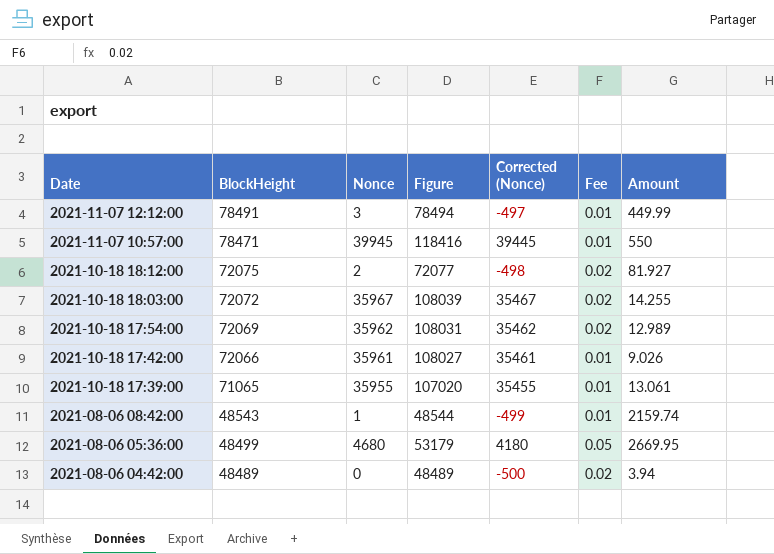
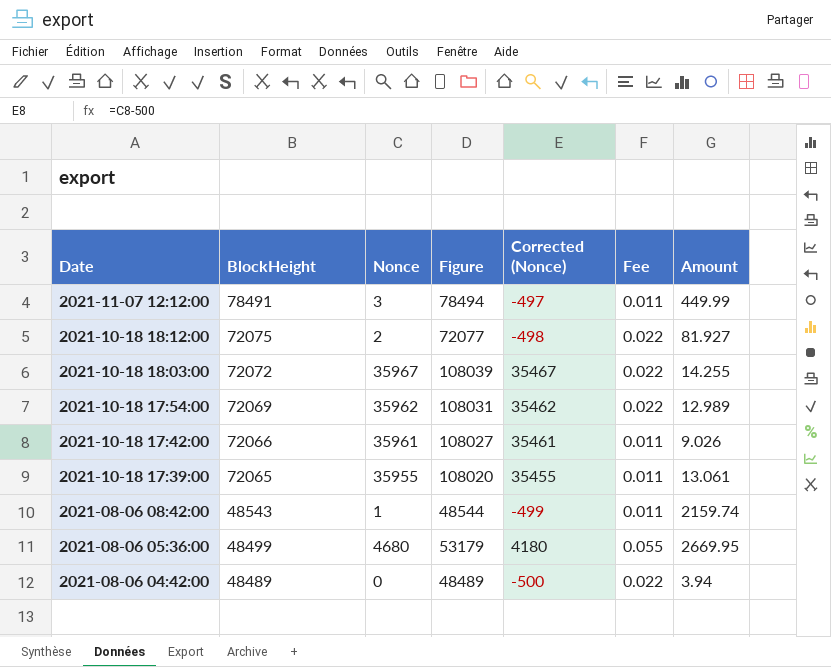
row 2021-11-07 10:57:00: 78471 | 39945 | 118416 | 39445 | 0.01 | 550 -> none
2021-11-07 12:12:00 | Fee: 0.01 -> 0.011
2021-10-18 18:12:00 | Fee: 0.02 -> 0.022
2021-10-18 18:03:00 | Fee: 0.02 -> 0.022
2021-10-18 17:54:00 | Fee: 0.02 -> 0.022
2021-10-18 17:42:00 | Fee: 0.01 -> 0.011
2021-10-18 17:39:00 | BlockHeight: 71065 -> 72065
2021-10-18 17:39:00 | Figure: 107020 -> 108020
2021-10-18 17:39:00 | Fee: 0.01 -> 0.011
2021-08-06 08:42:00 | Fee: 0.01 -> 0.011
2021-08-06 05:36:00 | Fee: 0.05 -> 0.055
2021-08-06 04:42:00 | Fee: 0.02 -> 0.022

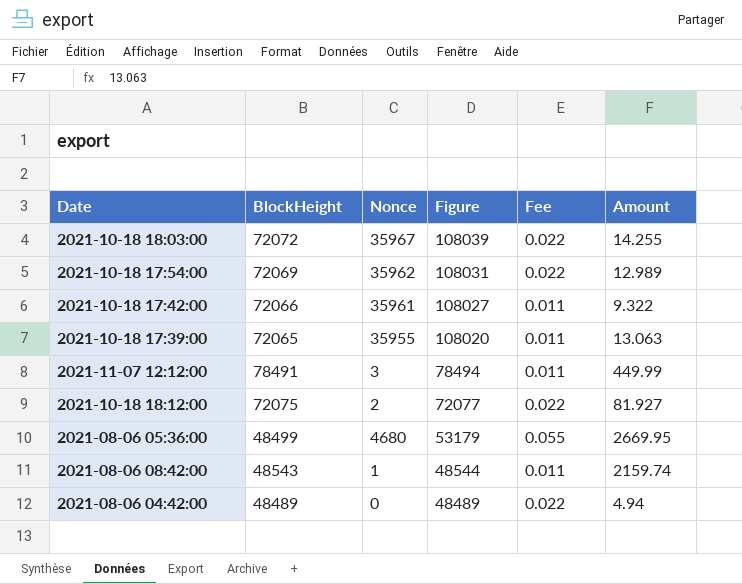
row order: Date descending -> Figure descending
column Corrected (Nonce) | formula: [Nonce] - 500 -> none
2021-10-18 17:42:00 | Amount: 9.026 -> 9.322
2021-10-18 17:39:00 | Amount: 13.061 -> 13.063
2021-08-06 04:42:00 | Amount: 3.94 -> 4.94

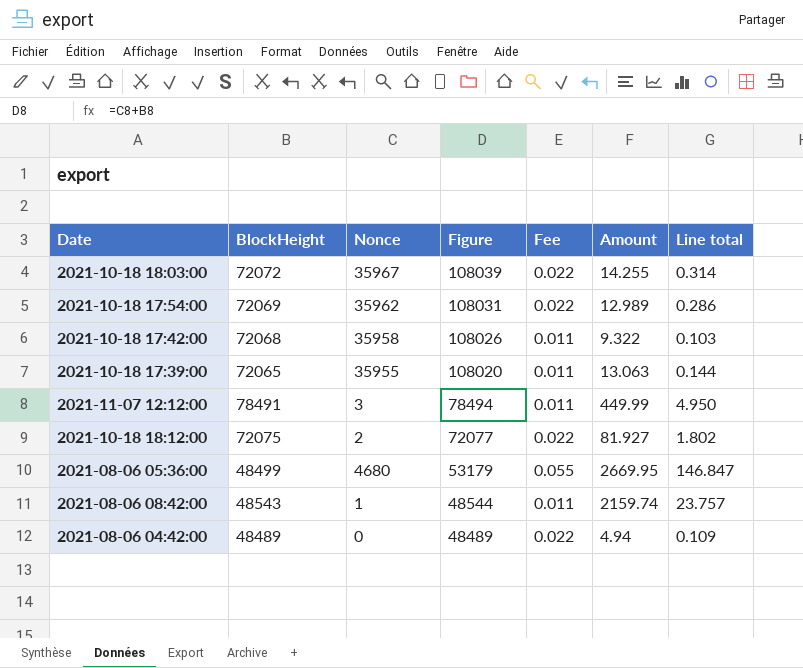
column Line total | formula: none -> [Fee] * [Amount]
2021-10-18 17:42:00 | BlockHeight: 72066 -> 72068
2021-10-18 17:42:00 | Nonce: 35961 -> 35958
2021-10-18 17:42:00 | Figure: 108027 -> 108026

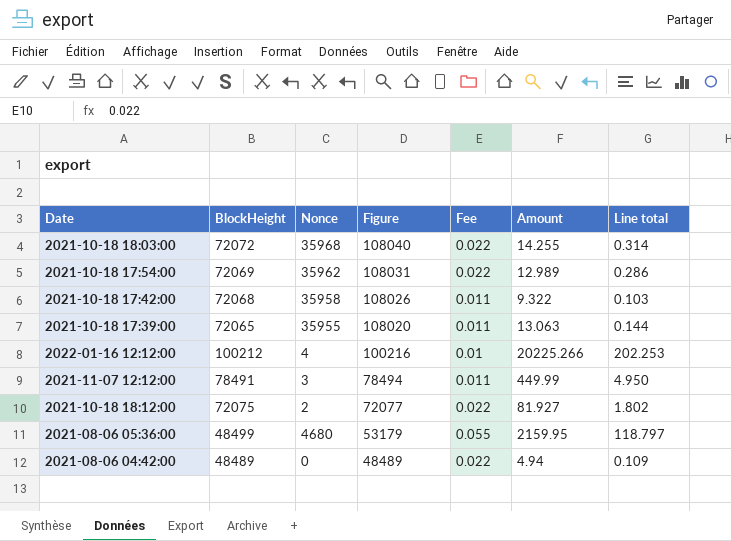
row 2021-08-06 08:42:00: 48543 | 1 | 48544 | 0.011 | 2159.74 | 23.757 -> none
2021-10-18 18:03:00 | Nonce: 35967 -> 35968
2021-10-18 18:03:00 | Figure: 108039 -> 108040
row 2022-01-16 12:12:00: none -> 100212 | 4 | 100216 | 0.01 | 20225.266 | 202.253
2021-08-06 05:36:00 | Amount: 2669.95 -> 2159.95
2021-08-06 05:36:00 | Line total: 146.847 -> 118.797

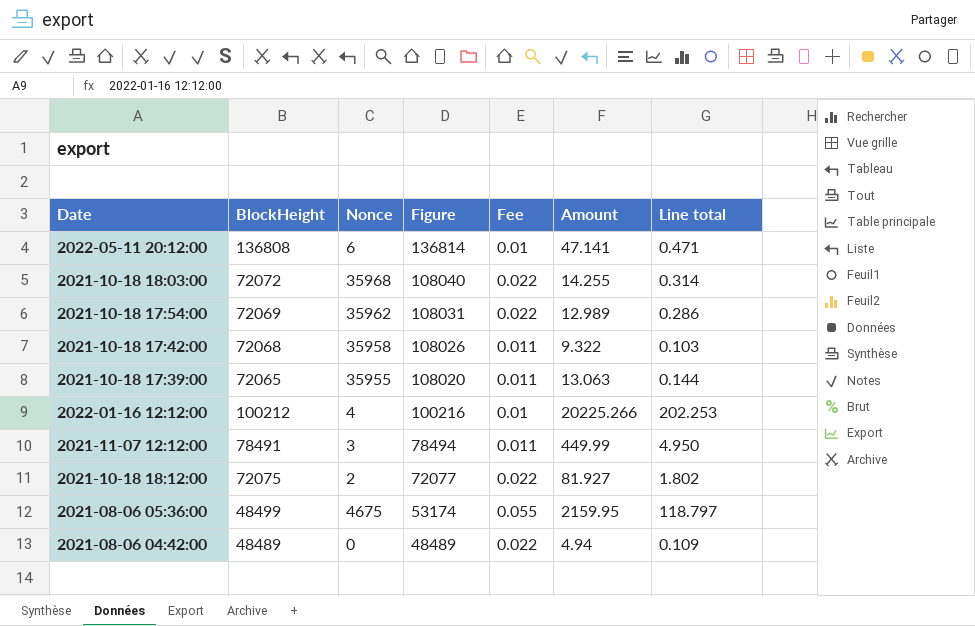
row 2022-05-11 20:12:00: none -> 136808 | 6 | 136814 | 0.01 | 47.141 | 0.471
2021-08-06 05:36:00 | Nonce: 4680 -> 4675
2021-08-06 05:36:00 | Figure: 53179 -> 53174

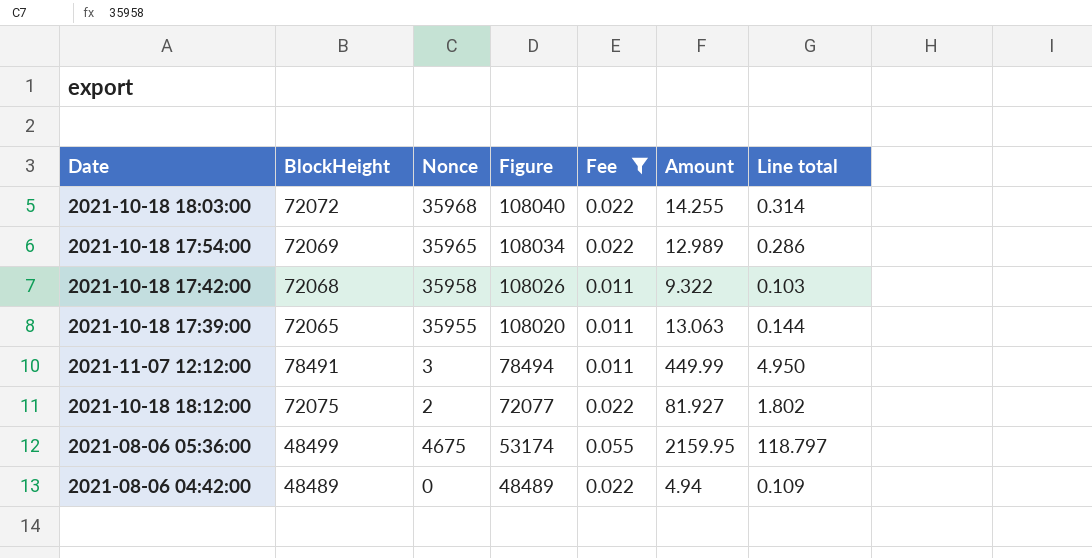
filter: none -> Fee != 0.01
2021-10-18 17:54:00 | Nonce: 35962 -> 35965
2021-10-18 17:54:00 | Figure: 108031 -> 108034

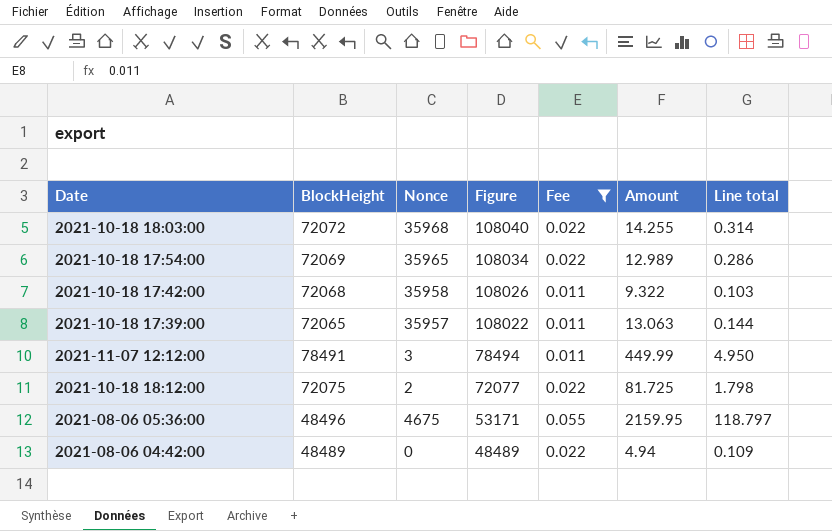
2021-10-18 17:39:00 | Nonce: 35955 -> 35957
2021-10-18 17:39:00 | Figure: 108020 -> 108022
2021-10-18 18:12:00 | Amount: 81.927 -> 81.725
2021-10-18 18:12:00 | Line total: 1.802 -> 1.798
2021-08-06 05:36:00 | BlockHeight: 48499 -> 48496
2021-08-06 05:36:00 | Figure: 53174 -> 53171

